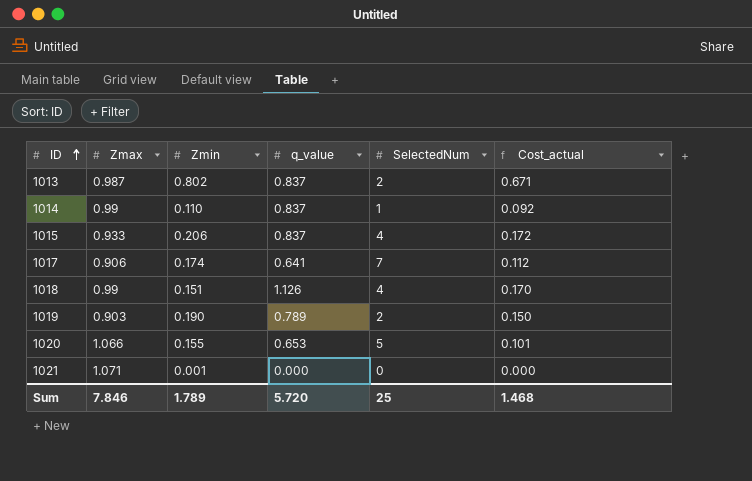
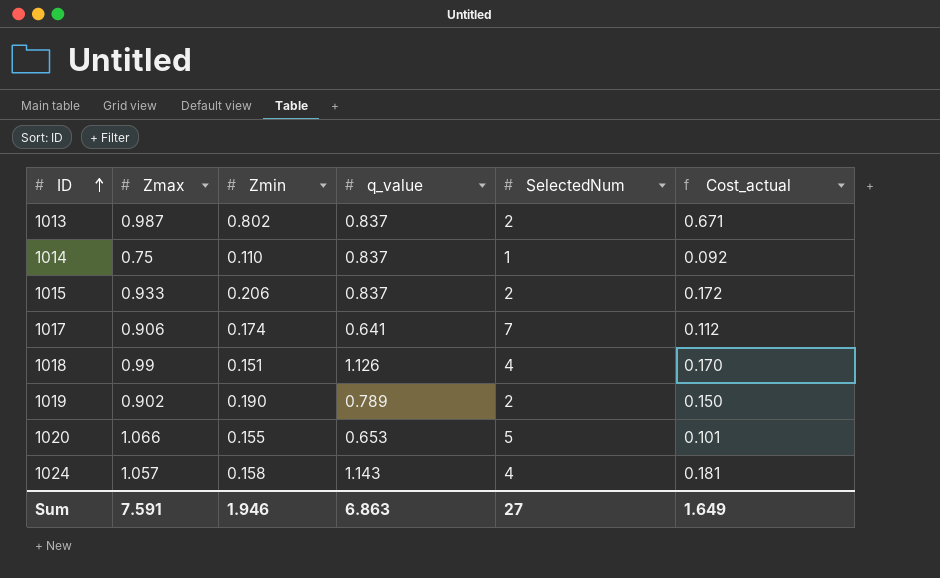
row 1021: 1.071 | 0.001 | 0.000 | 0 | 0.000 -> none
1014 | Zmax: 0.99 -> 0.75
1015 | SelectedNum: 4 -> 2
1019 | Zmax: 0.903 -> 0.902
row 1024: none -> 1.057 | 0.158 | 1.143 | 4 | 0.181
Sum | Zmax: 7.846 -> 7.591
Sum | Zmin: 1.789 -> 1.946
Sum | q_value: 5.720 -> 6.863
Sum | SelectedNum: 25 -> 27
Sum | Cost_actual: 1.468 -> 1.649

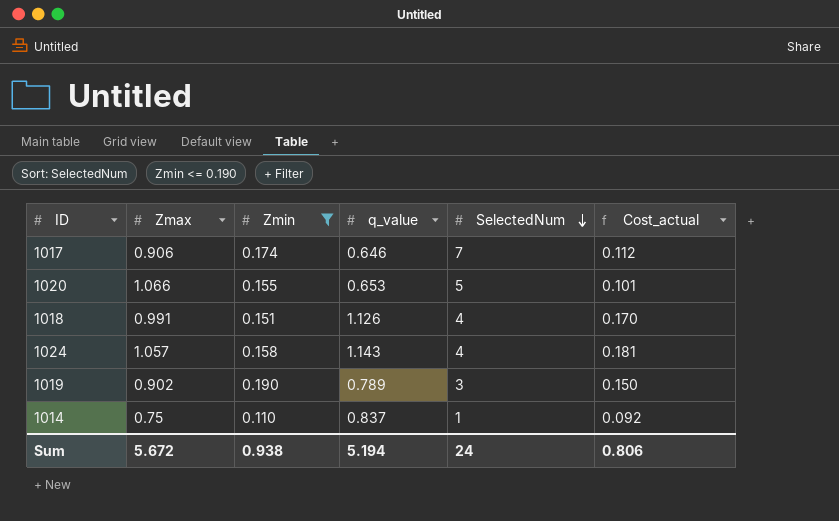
filter: none -> Zmin <= 0.190
row order: ID ascending -> SelectedNum descending
1017 | q_value: 0.641 -> 0.646
1018 | Zmax: 0.99 -> 0.991
1019 | SelectedNum: 2 -> 3
Sum | Zmax: 7.591 -> 5.672
Sum | Zmin: 1.946 -> 0.938
Sum | q_value: 6.863 -> 5.194
Sum | SelectedNum: 27 -> 24
Sum | Cost_actual: 1.649 -> 0.806

